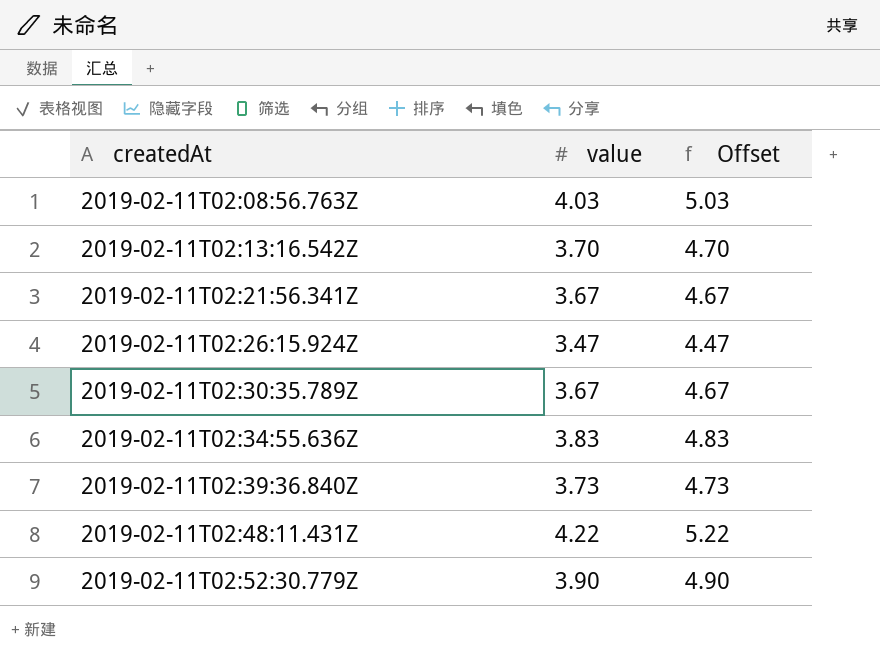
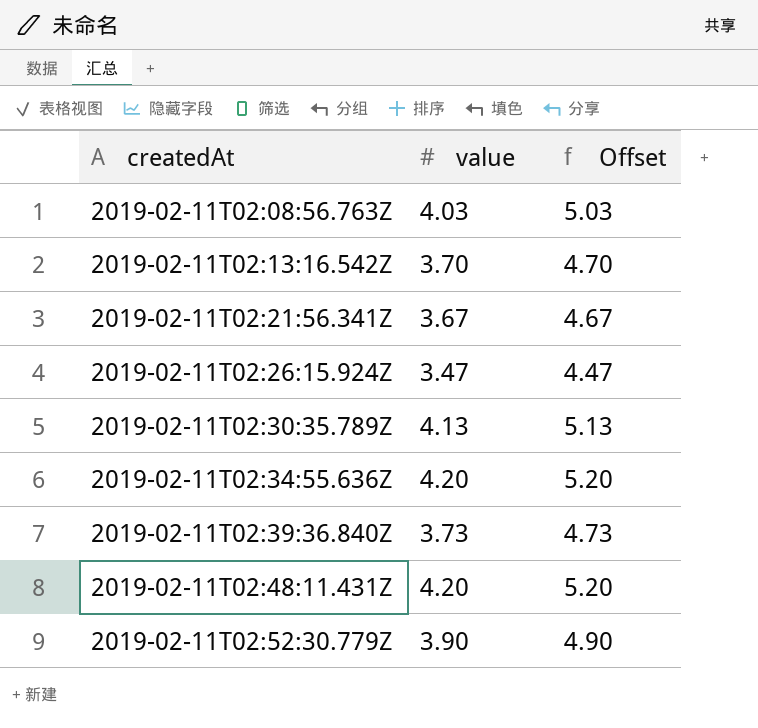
2019-02-11T02:30:35.789Z | value: 3.67 -> 4.13
2019-02-11T02:30:35.789Z | Offset: 4.67 -> 5.13
2019-02-11T02:34:55.636Z | value: 3.83 -> 4.20
2019-02-11T02:34:55.636Z | Offset: 4.83 -> 5.20
2019-02-11T02:48:11.431Z | value: 4.22 -> 4.20
2019-02-11T02:48:11.431Z | Offset: 5.22 -> 5.20

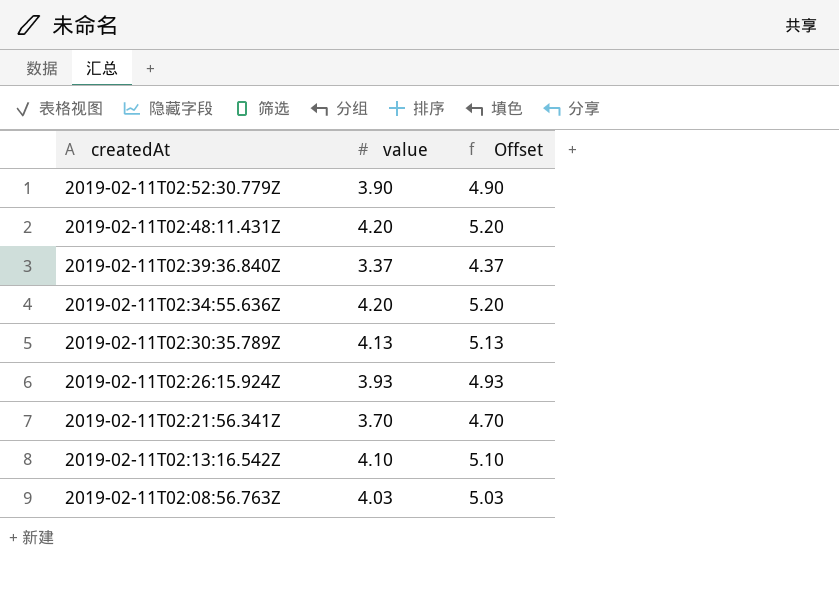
row order: createdAt ascending -> createdAt descending
2019-02-11T02:39:36.840Z | value: 3.73 -> 3.37
2019-02-11T02:39:36.840Z | Offset: 4.73 -> 4.37
2019-02-11T02:26:15.924Z | value: 3.47 -> 3.93
2019-02-11T02:26:15.924Z | Offset: 4.47 -> 4.93
2019-02-11T02:21:56.341Z | value: 3.67 -> 3.70
2019-02-11T02:21:56.341Z | Offset: 4.67 -> 4.70
2019-02-11T02:13:16.542Z | value: 3.70 -> 4.10
2019-02-11T02:13:16.542Z | Offset: 4.70 -> 5.10

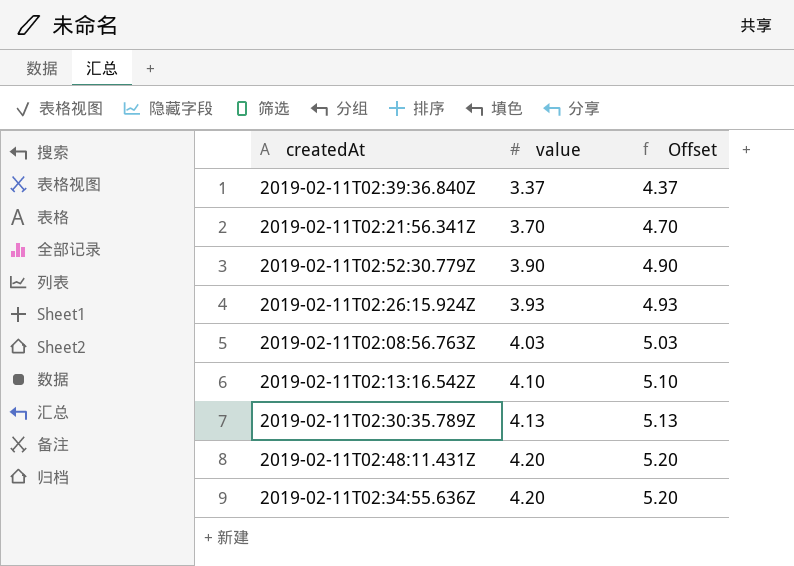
row order: createdAt descending -> value ascending

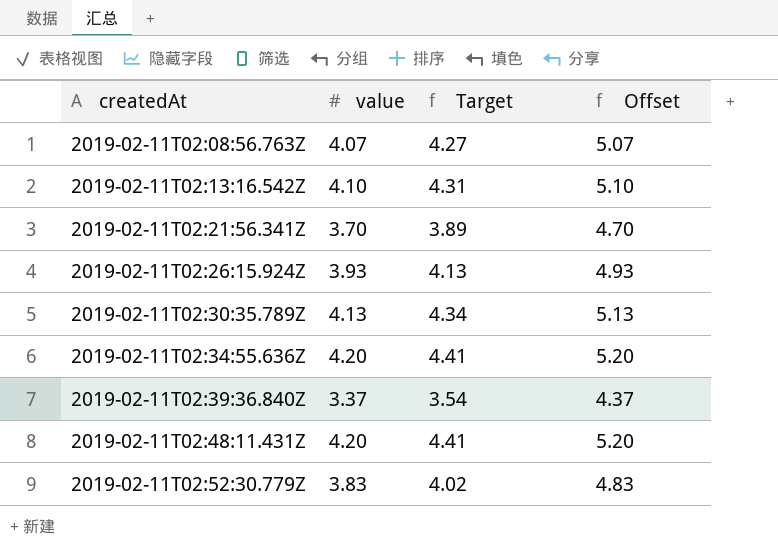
row order: value ascending -> createdAt ascending
column Target | formula: none -> [value] * 1.05
2019-02-11T02:08:56.763Z | value: 4.03 -> 4.07
2019-02-11T02:08:56.763Z | Offset: 5.03 -> 5.07
2019-02-11T02:52:30.779Z | value: 3.90 -> 3.83
2019-02-11T02:52:30.779Z | Offset: 4.90 -> 4.83

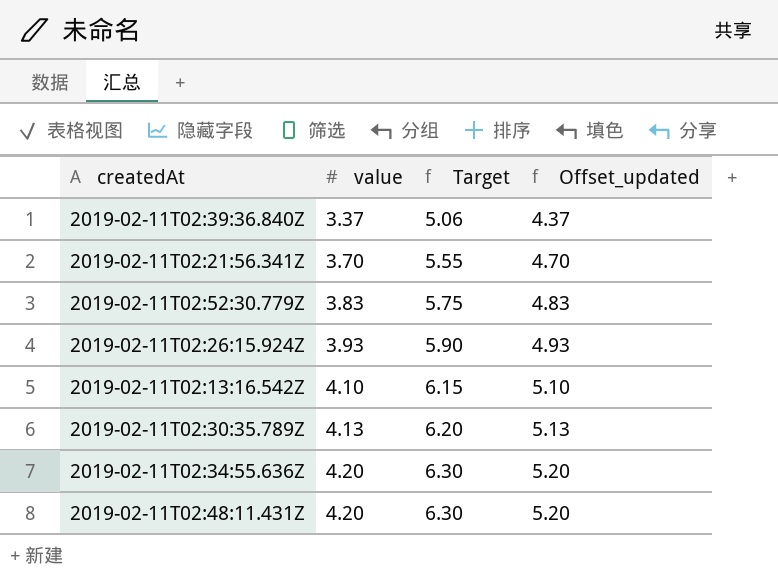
row order: createdAt ascending -> value ascending
column Target | formula: [value] * 1.05 -> [value] * 1.5
column name: Offset -> Offset_updated
row 2019-02-11T02:08:56.763Z: 4.07 | 4.27 | 5.07 -> none

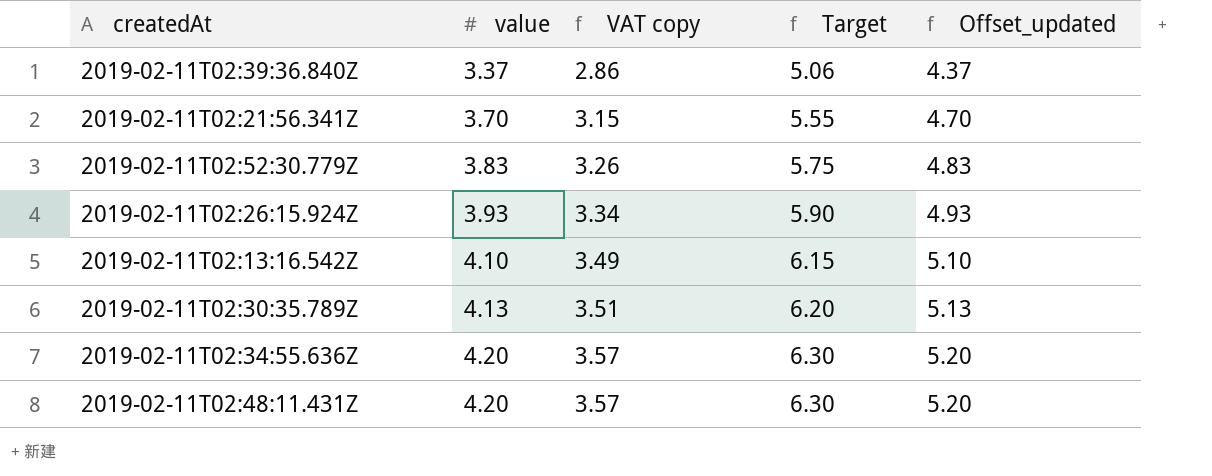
column VAT copy | formula: none -> [value] * 0.85

